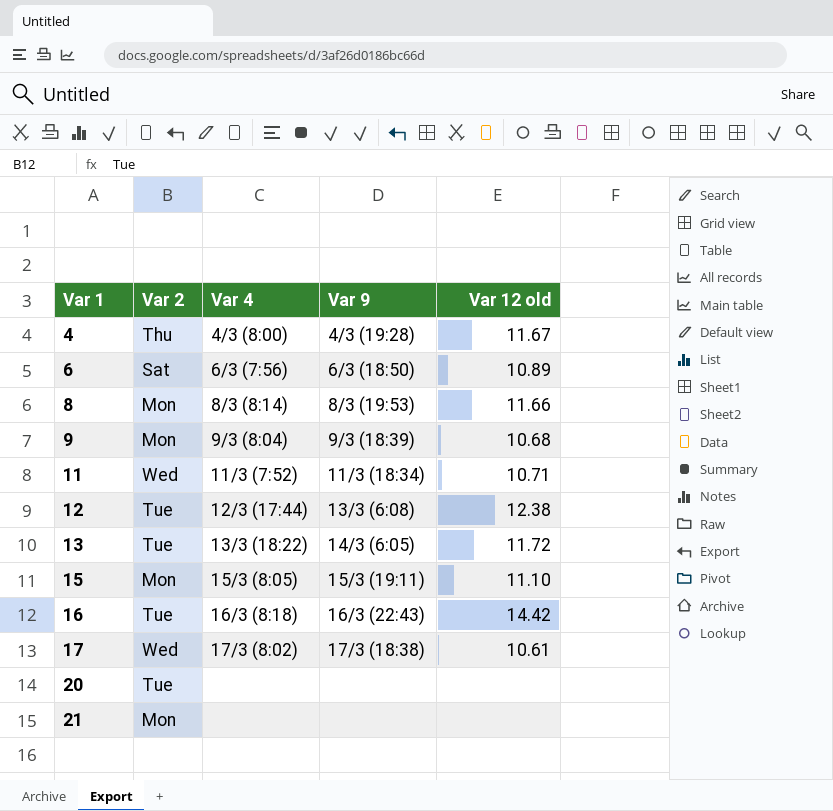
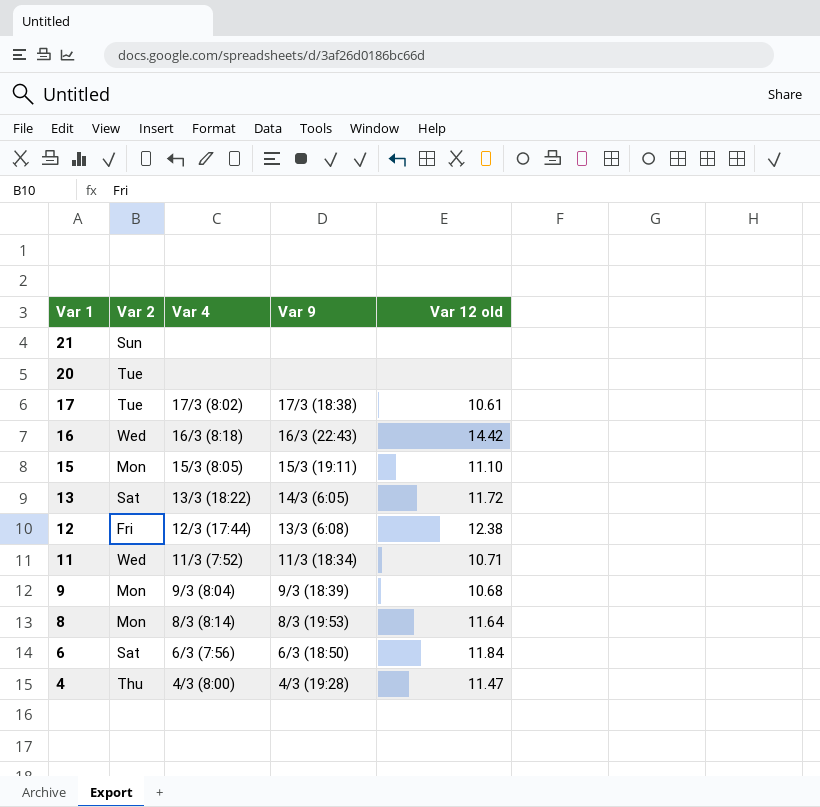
row order: Var 1 ascending -> Var 1 descending
21 | Var 2: Mon -> Sun
17 | Var 2: Wed -> Tue
16 | Var 2: Tue -> Wed
13 | Var 2: Tue -> Sat
12 | Var 2: Tue -> Fri
8 | Var 12 old: 11.66 -> 11.64
6 | Var 12 old: 10.89 -> 11.84
4 | Var 12 old: 11.67 -> 11.47

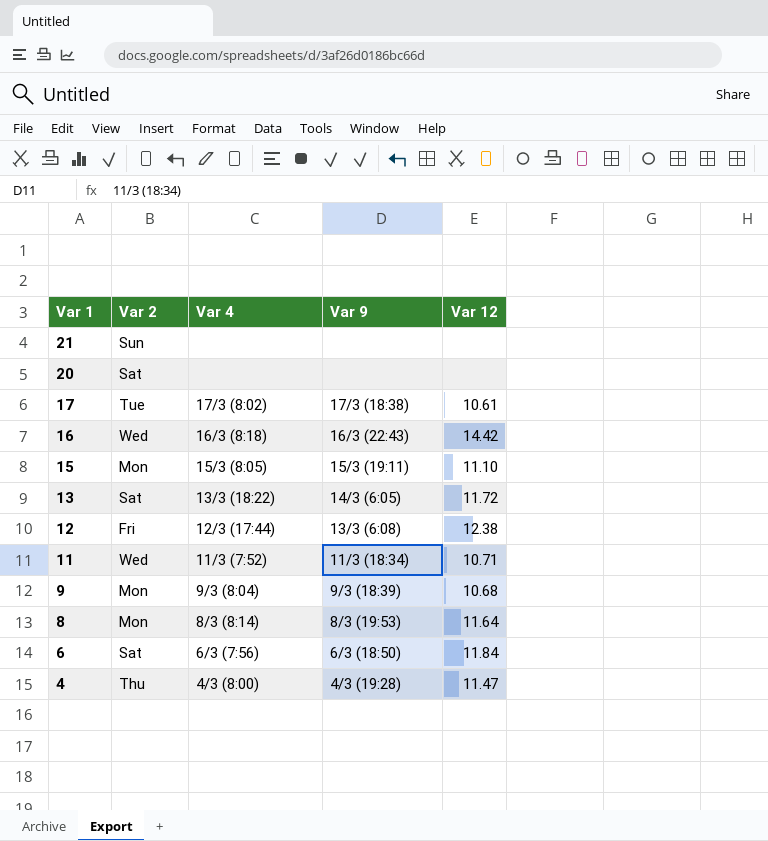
column name: Var 12 old -> Var 12
20 | Var 2: Tue -> Sat

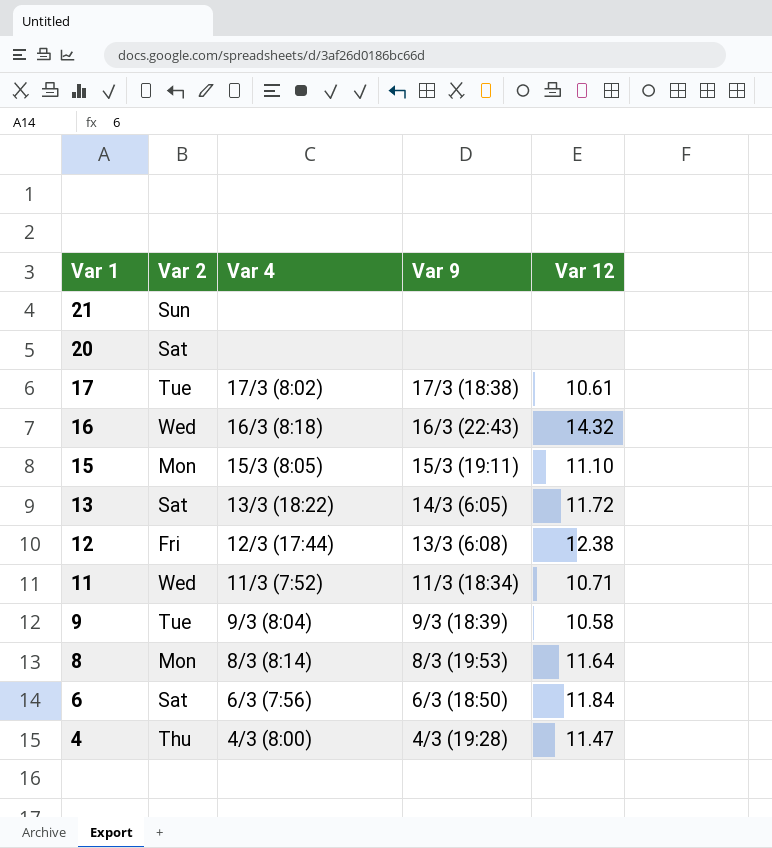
16 | Var 12: 14.42 -> 14.32
9 | Var 2: Mon -> Tue
9 | Var 12: 10.68 -> 10.58

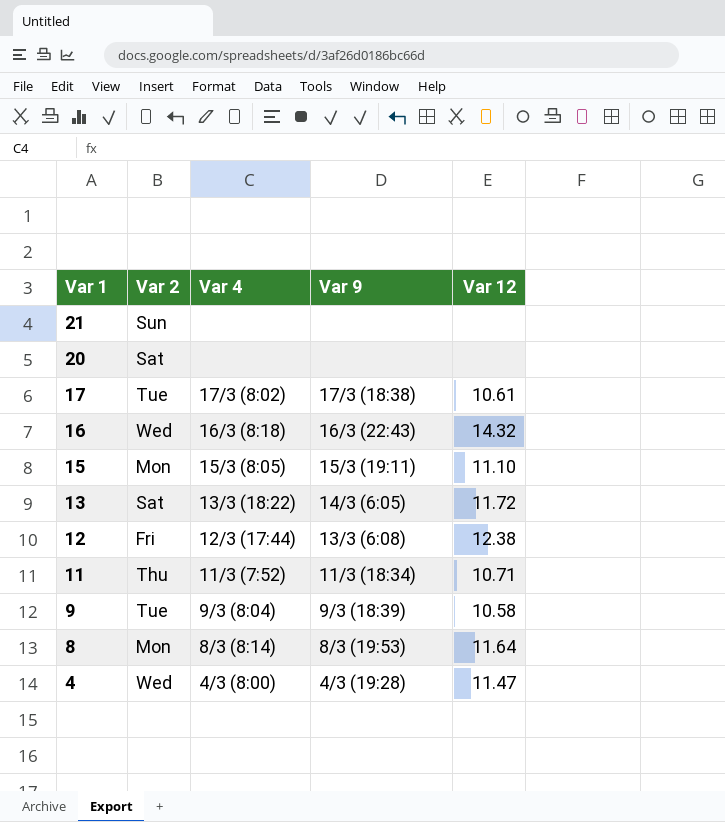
row 6: Sat | 6/3 (7:56) | 6/3 (18:50) | 11.84 -> none
11 | Var 2: Wed -> Thu
4 | Var 2: Thu -> Wed

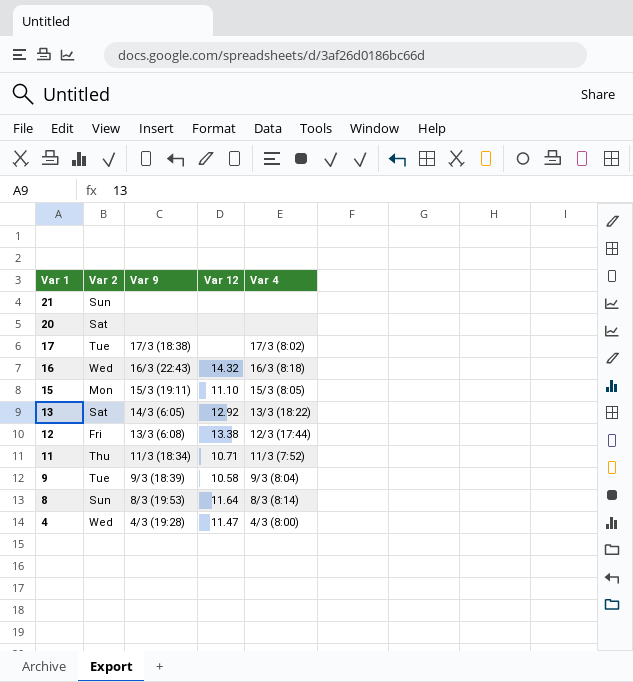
column Var 4 | position: 3 -> 5
17 | Var 12: 10.61 -> none
13 | Var 12: 11.72 -> 12.92
12 | Var 12: 12.38 -> 13.38
8 | Var 2: Mon -> Sun

